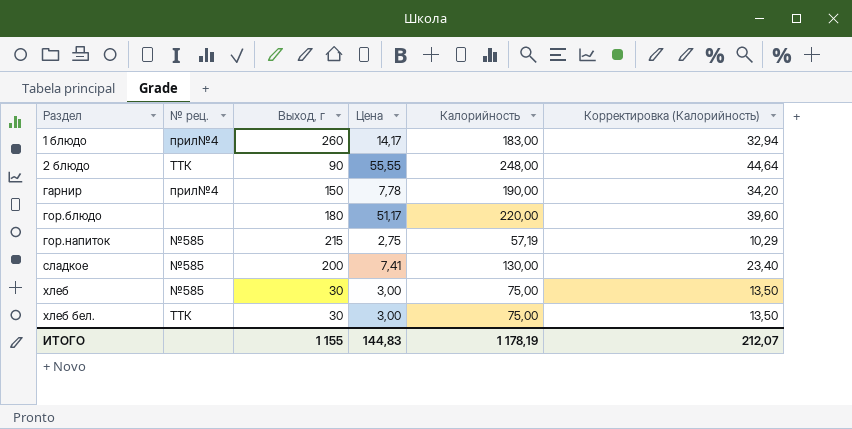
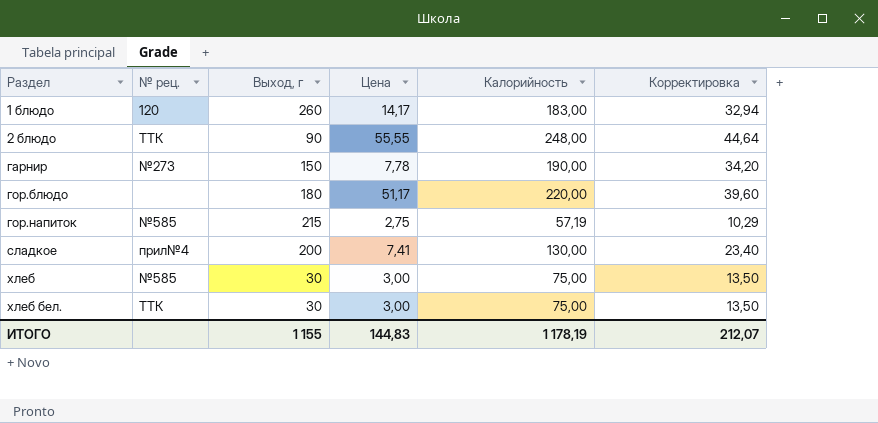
column name: Корректировка (Калорийность) -> Корректировка
1 блюдо | № рец.: прил№4 -> 120
гарнир | № рец.: прил№4 -> №273
сладкое | № рец.: №585 -> прил№4

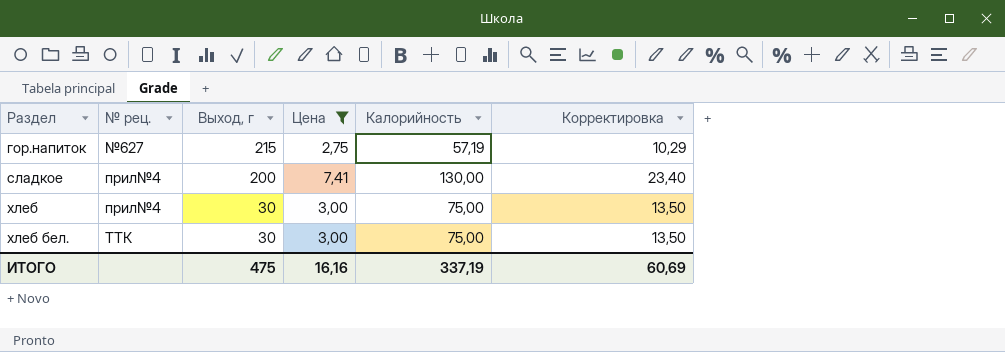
filter: none -> Цена <= 7,41
гор.напиток | № рец.: №585 -> №627
хлеб | № рец.: №585 -> прил№4
ИТОГО | Выход, г: 1 155 -> 475
ИТОГО | Цена: 144,83 -> 16,16
ИТОГО | Калорийность: 1 178,19 -> 337,19
ИТОГО | Корректировка: 212,07 -> 60,69

